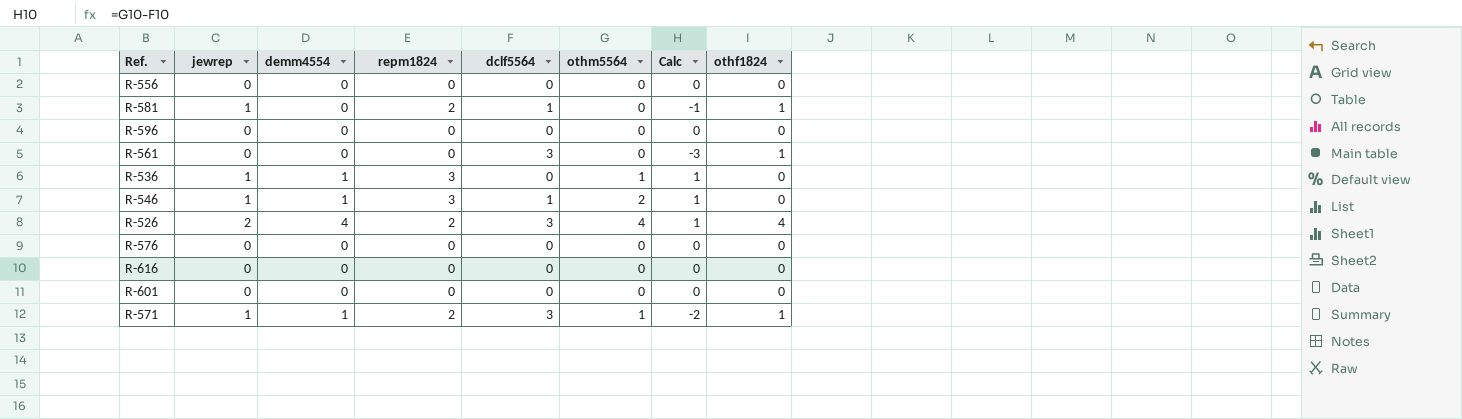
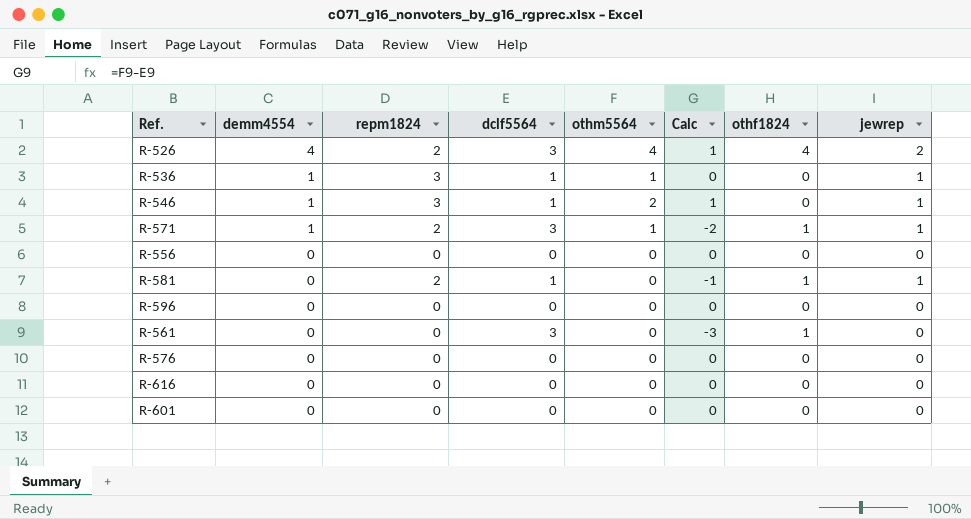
row order: none -> demm4554 descending
column jewrep | position: 2 -> 8
R-536 | dclf5564: 0 -> 1
R-536 | Calc: 1 -> 0

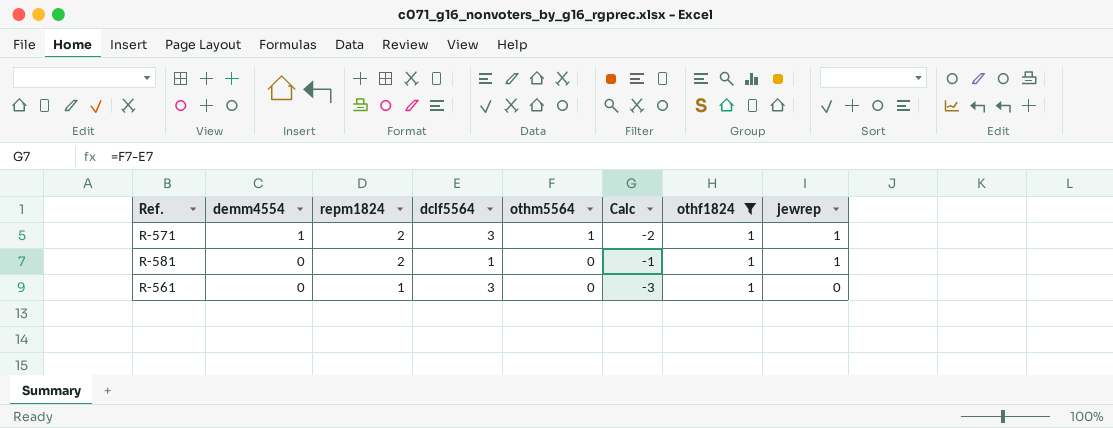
filter: none -> othf1824 = 1
R-561 | repm1824: 0 -> 1

